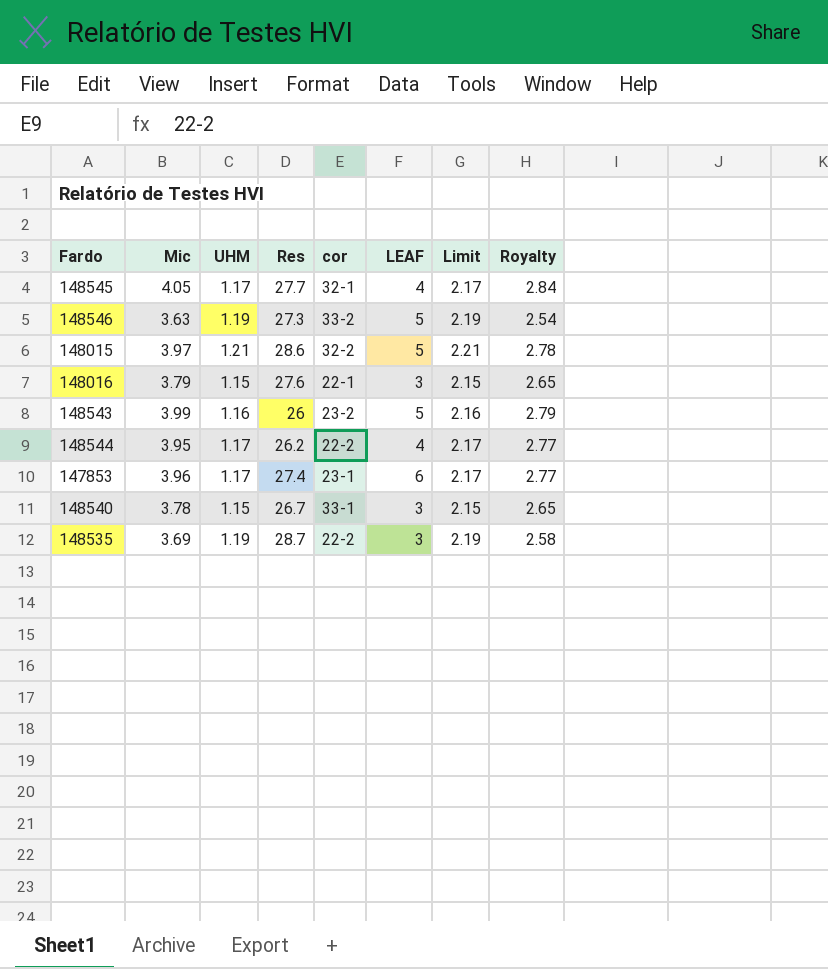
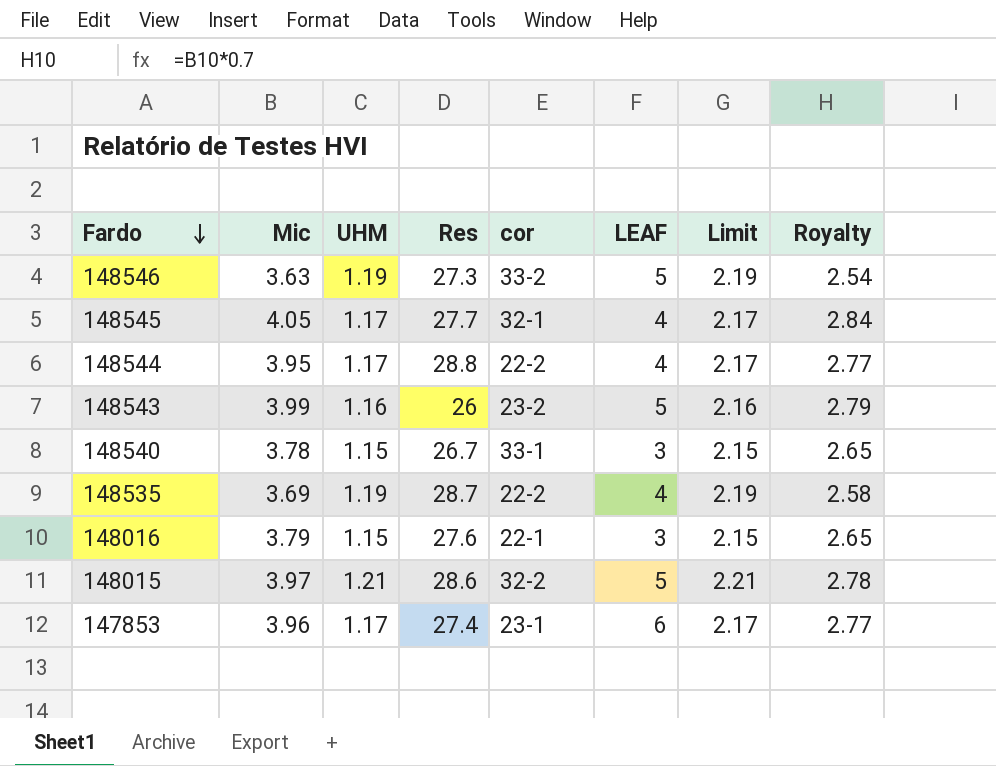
row order: none -> Fardo descending
148544 | Res: 26.2 -> 28.8
148535 | LEAF: 3 -> 4

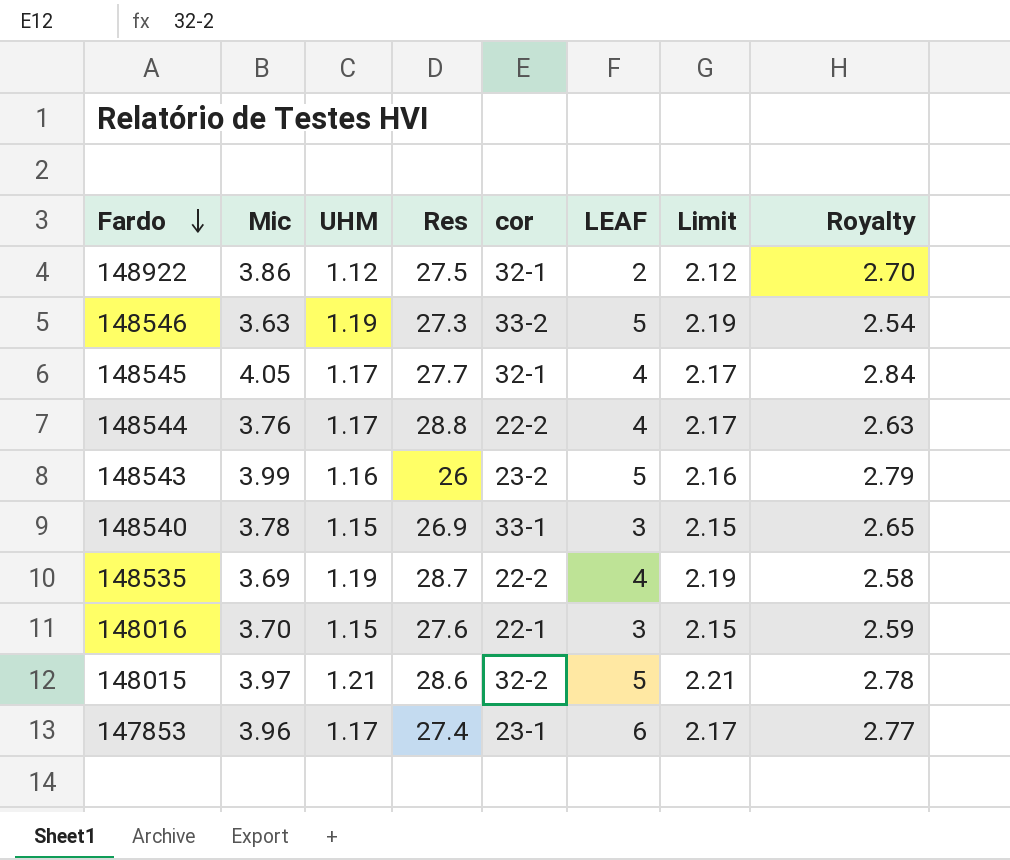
row 148922: none -> 3.86 | 1.12 | 27.5 | 32-1 | 2 | 2.12 | 2.70
148544 | Mic: 3.95 -> 3.76
148544 | Royalty: 2.77 -> 2.63
148540 | Res: 26.7 -> 26.9
148016 | Mic: 3.79 -> 3.70
148016 | Royalty: 2.65 -> 2.59

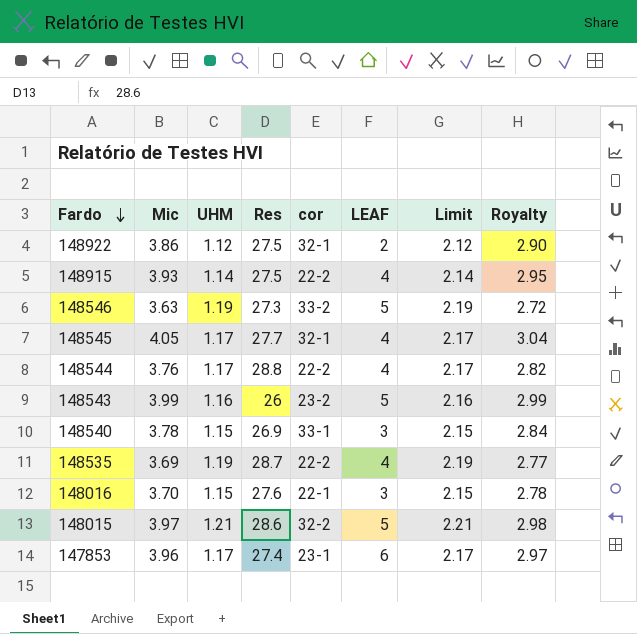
column Royalty | formula: [Mic] * 0.7 -> [Mic] * 0.75
row 148915: none -> 3.93 | 1.14 | 27.5 | 22-2 | 4 | 2.14 | 2.95

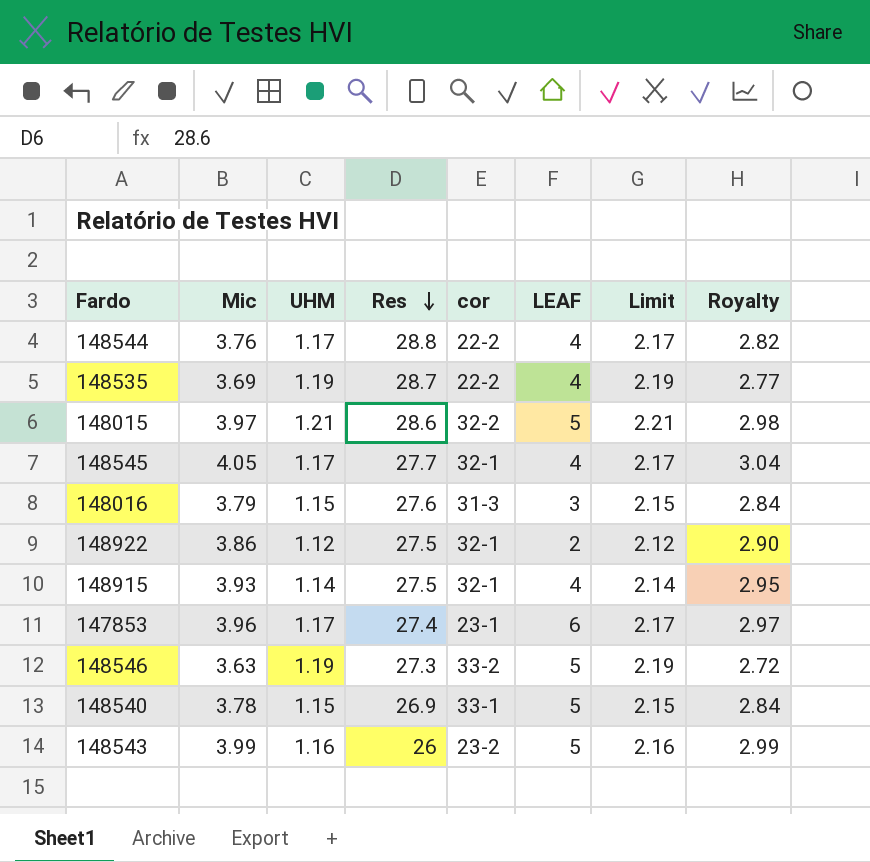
row order: Fardo descending -> Res descending
148016 | Mic: 3.70 -> 3.79
148016 | cor: 22-1 -> 31-3
148016 | Royalty: 2.78 -> 2.84
148915 | cor: 22-2 -> 32-1
148540 | LEAF: 3 -> 5

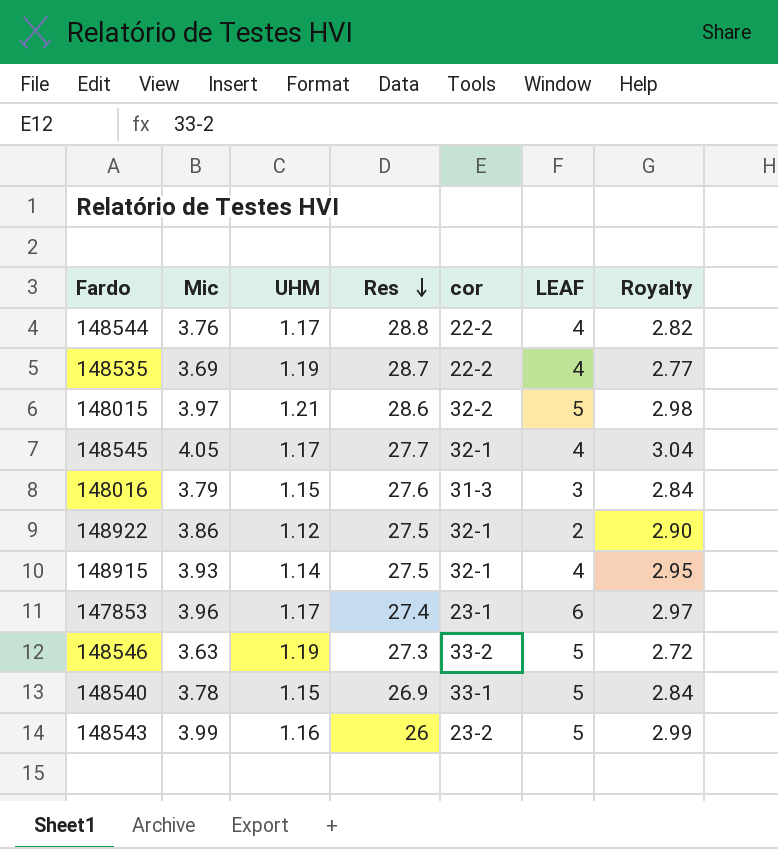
column Limit | formula: [UHM] + 1 -> none

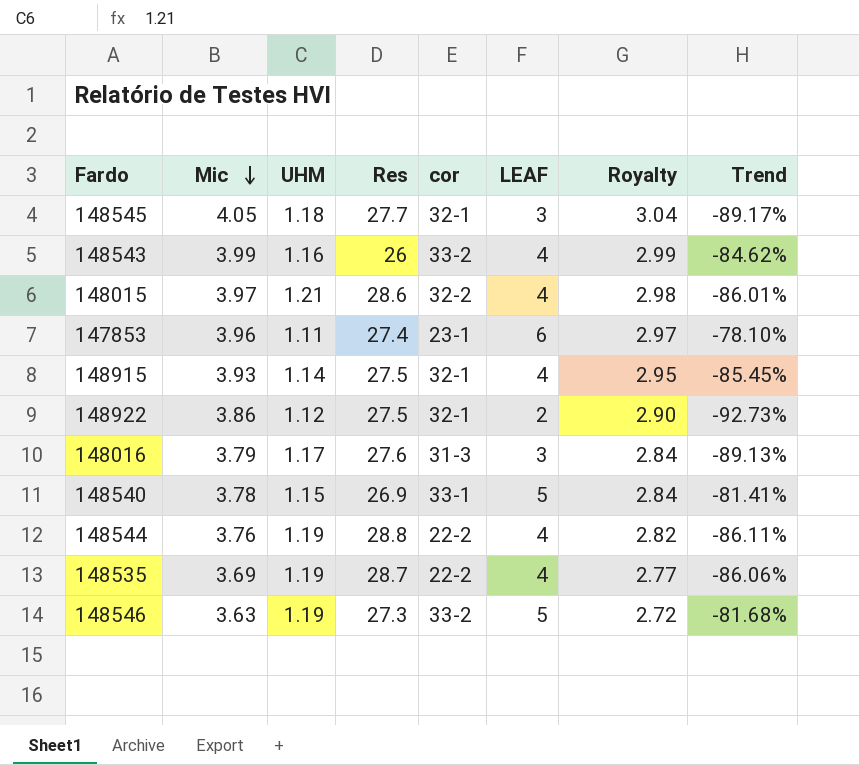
row order: Res descending -> Mic descending
column Trend | formula: none -> ([LEAF] - [Res]) / [Res]
148545 | UHM: 1.17 -> 1.18
148545 | LEAF: 4 -> 3
148543 | cor: 23-2 -> 33-2
148543 | LEAF: 5 -> 4
148015 | LEAF: 5 -> 4
147853 | UHM: 1.17 -> 1.11
148016 | UHM: 1.15 -> 1.17
148544 | UHM: 1.17 -> 1.19

